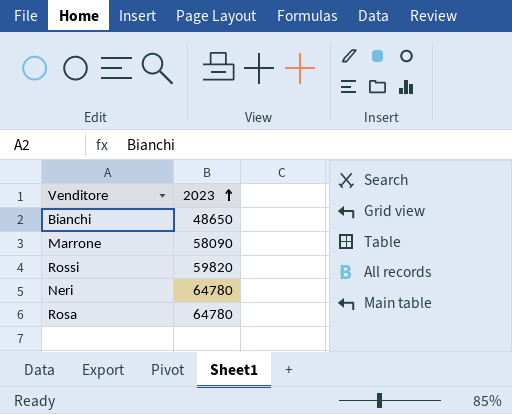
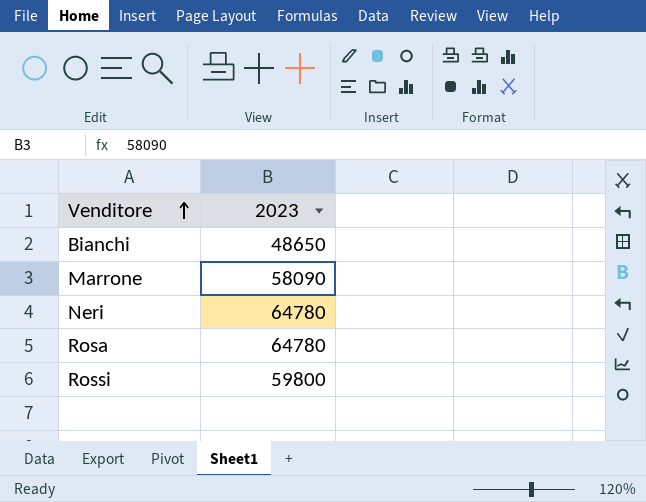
row order: 2023 ascending -> Venditore ascending
Rossi | 2023: 59820 -> 59800

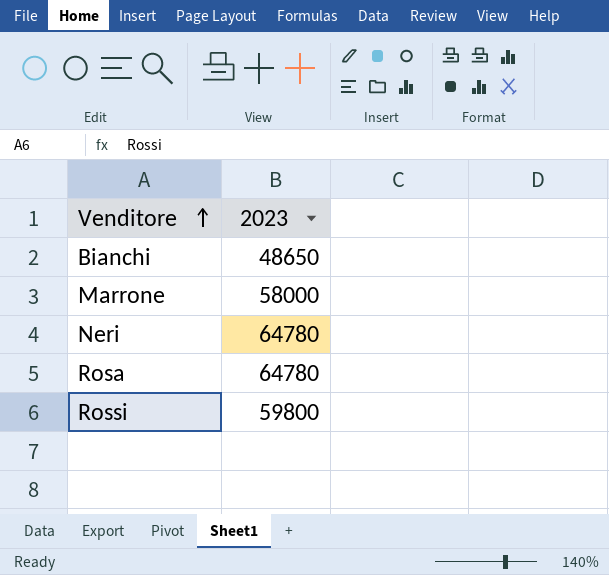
Marrone | 2023: 58090 -> 58000

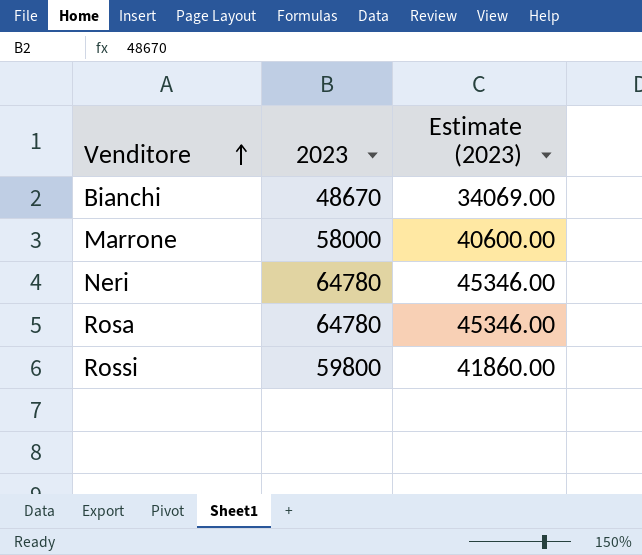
column Estimate (2023) | formula: none -> [2023] * 0.7
Bianchi | 2023: 48650 -> 48670

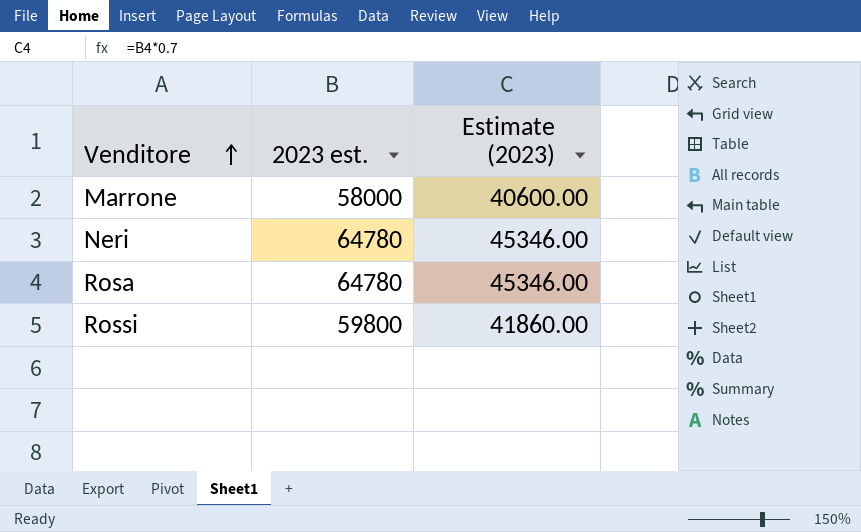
column name: 2023 -> 2023 est.
row Bianchi: 48670 | 34069.00 -> none

